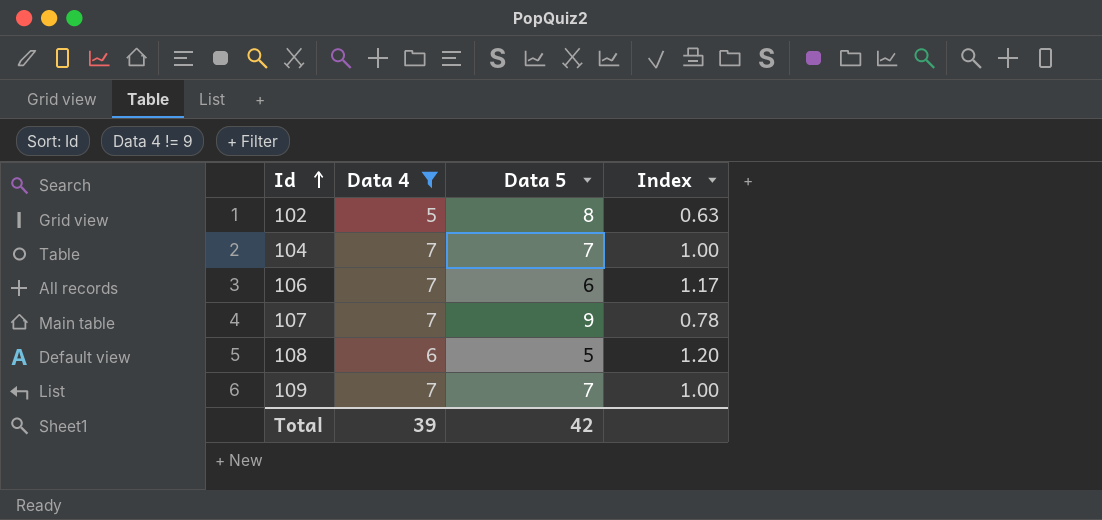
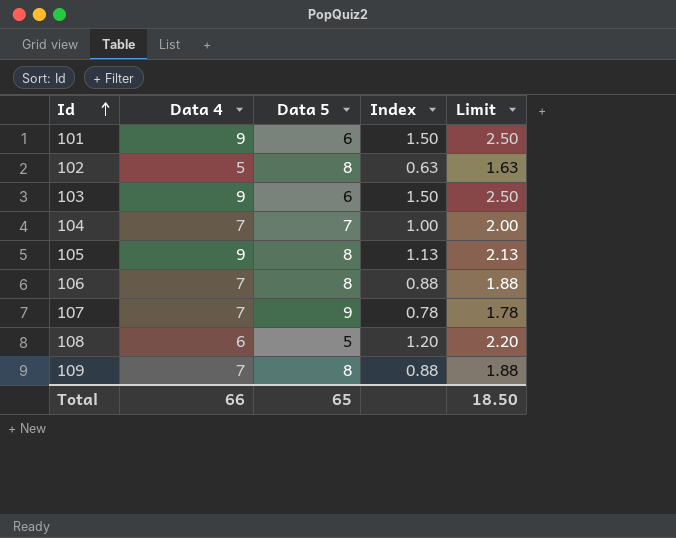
filter: Data 4 != 9 -> none
column Limit | formula: none -> [Index] + 1
106 | Data 5: 6 -> 8
106 | Index: 1.17 -> 0.88
109 | Data 5: 7 -> 8
109 | Index: 1.00 -> 0.88
Total | Data 4: 39 -> 66
Total | Data 5: 42 -> 65

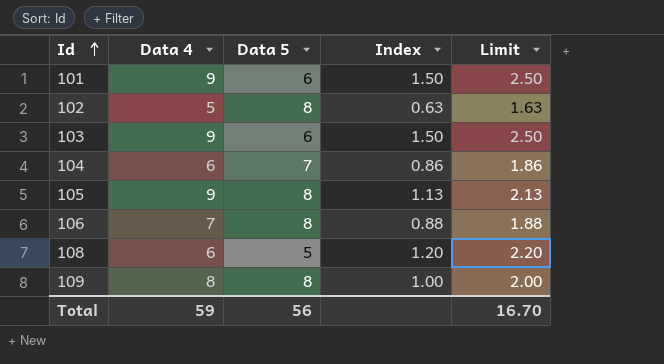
row 107: 7 | 9 | 0.78 | 1.78 -> none
104 | Data 4: 7 -> 6
104 | Index: 1.00 -> 0.86
104 | Limit: 2.00 -> 1.86
109 | Data 4: 7 -> 8
109 | Index: 0.88 -> 1.00
109 | Limit: 1.88 -> 2.00
Total | Data 4: 66 -> 59
Total | Data 5: 65 -> 56
Total | Limit: 18.50 -> 16.70

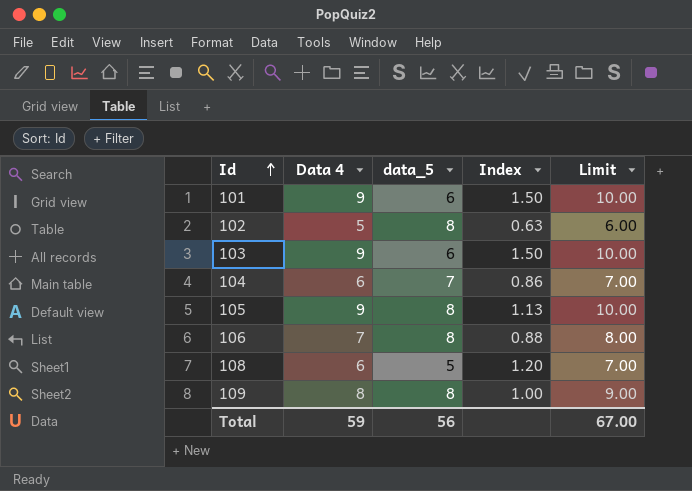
column name: Data 5 -> data_5
column Limit | formula: [Index] + 1 -> [Data 4] + 1
Total | Limit: 16.70 -> 67.00

